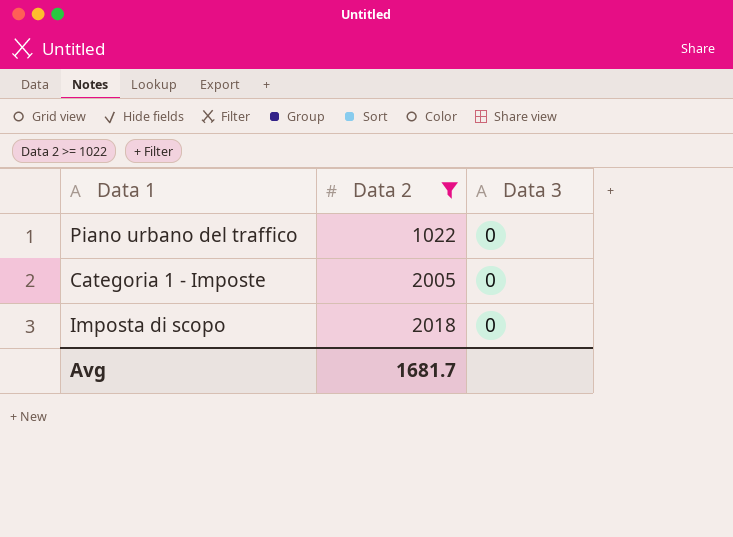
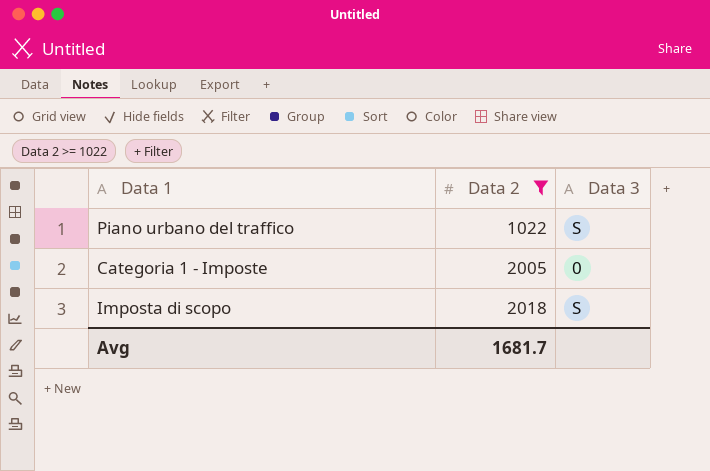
Piano urbano del traffico | Data 3: 0 -> S
Imposta di scopo | Data 3: 0 -> S

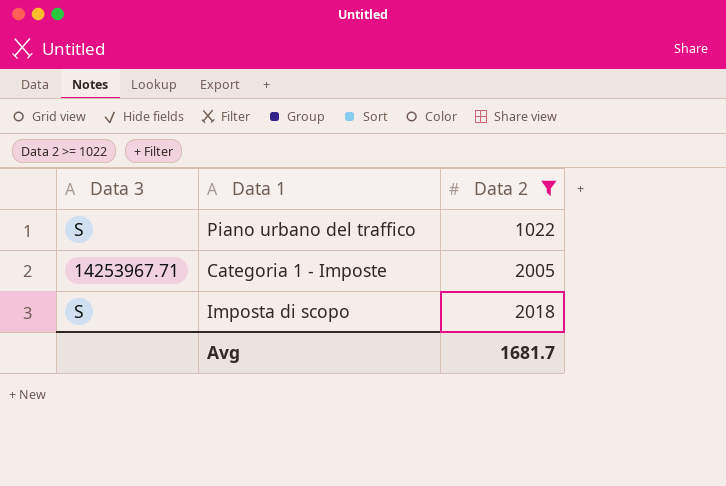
column Data 3 | position: 3 -> 1
Categoria 1 - Imposte | Data 3: 0 -> 14253967.71

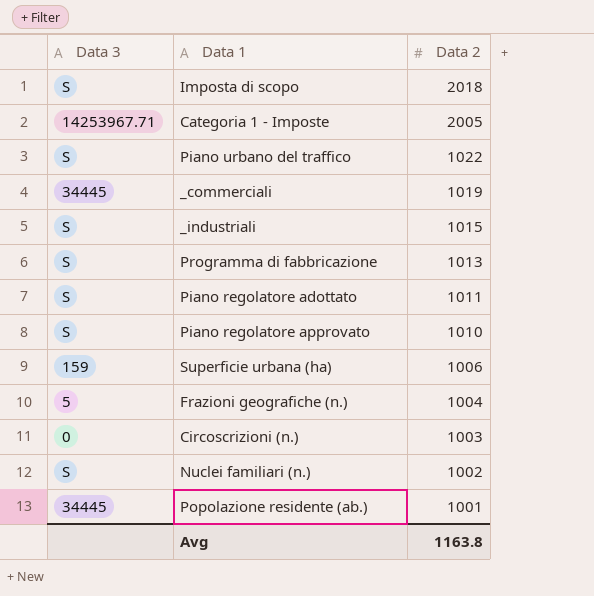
filter: Data 2 >= 1022 -> none
row order: Data 2 ascending -> Data 2 descending
Avg | Data 2: 1681.7 -> 1163.8

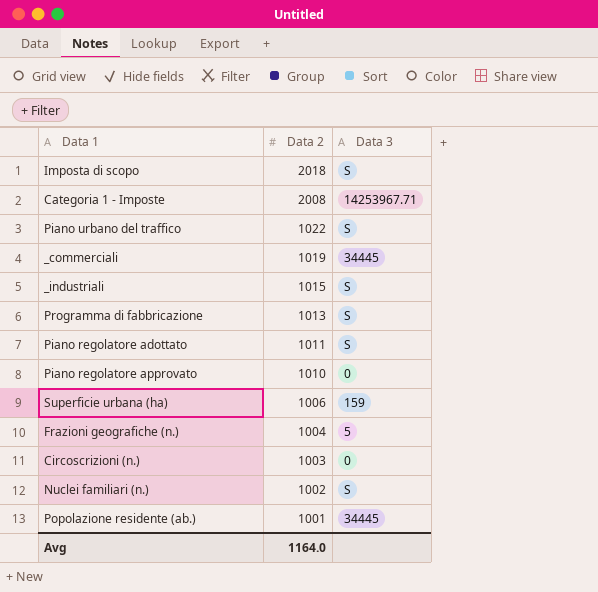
column Data 3 | position: 1 -> 3
Categoria 1 - Imposte | Data 2: 2005 -> 2008
Piano regolatore approvato | Data 3: S -> 0
Avg | Data 2: 1163.8 -> 1164.0

